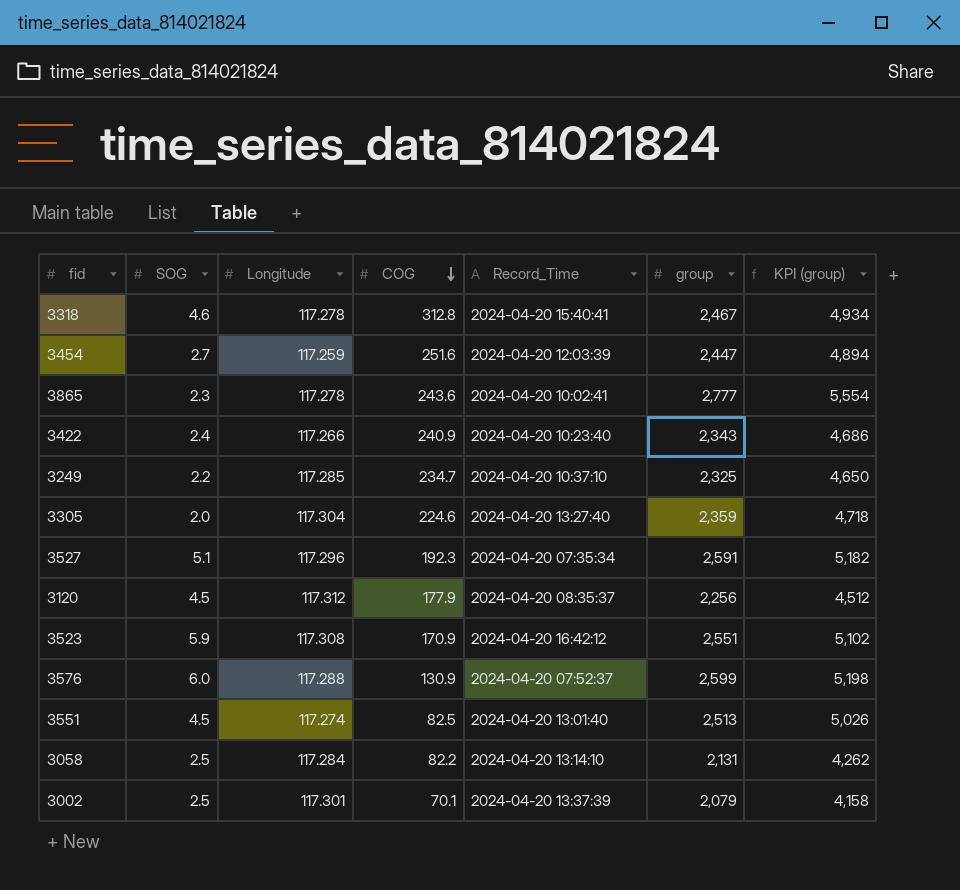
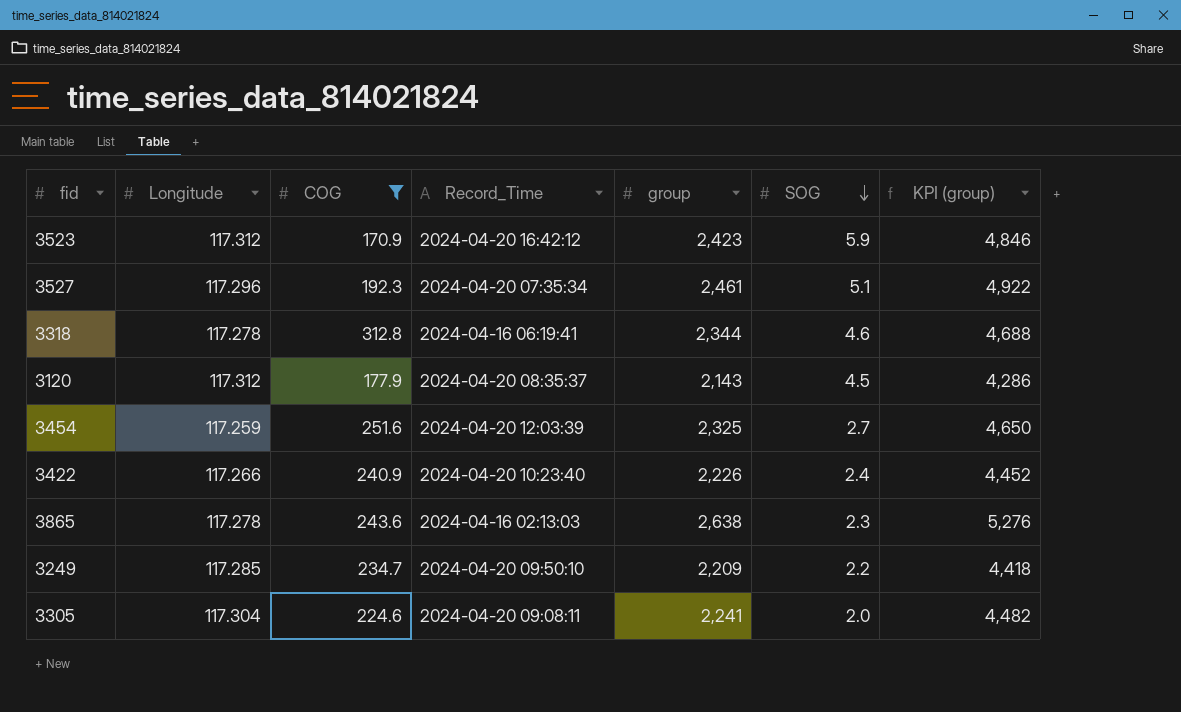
filter: none -> COG >= 170.9
row order: COG descending -> SOG descending
column SOG | position: 2 -> 6
3523 | Longitude: 117.308 -> 117.312
3523 | group: 2,551 -> 2,423
3523 | KPI (group): 5,102 -> 4,846
3527 | group: 2,591 -> 2,461
3527 | KPI (group): 5,182 -> 4,922
3318 | Record_Time: 2024-04-20 15:40:41 -> 2024-04-16 06:19:41
3318 | group: 2,467 -> 2,344
3318 | KPI (group): 4,934 -> 4,688
3120 | group: 2,256 -> 2,143
3120 | KPI (group): 4,512 -> 4,286
3454 | group: 2,447 -> 2,325
3454 | KPI (group): 4,894 -> 4,650
3422 | group: 2,343 -> 2,226
3422 | KPI (group): 4,686 -> 4,452
3865 | Record_Time: 2024-04-20 10:02:41 -> 2024-04-16 02:13:03
3865 | group: 2,777 -> 2,638
3865 | KPI (group): 5,554 -> 5,276
3249 | Record_Time: 2024-04-20 10:37:10 -> 2024-04-20 09:50:10
3249 | group: 2,325 -> 2,209
3249 | KPI (group): 4,650 -> 4,418
3305 | Record_Time: 2024-04-20 13:27:40 -> 2024-04-20 09:08:11
3305 | group: 2,359 -> 2,241
3305 | KPI (group): 4,718 -> 4,482

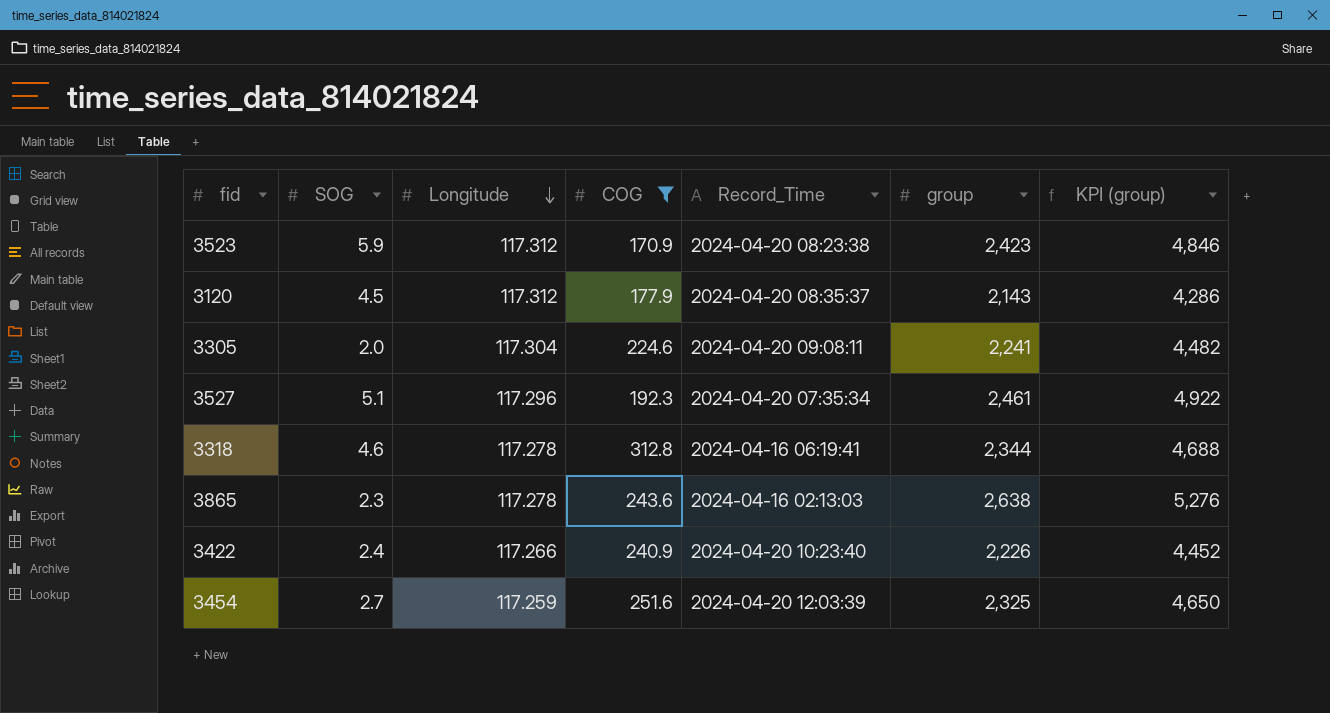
row order: SOG descending -> Longitude descending
column SOG | position: 6 -> 2
row 3249: 117.285 | 234.7 | 2024-04-20 09:50:10 | 2,209 | 2.2 | 4,418 -> none
3523 | Record_Time: 2024-04-20 16:42:12 -> 2024-04-20 08:23:38

